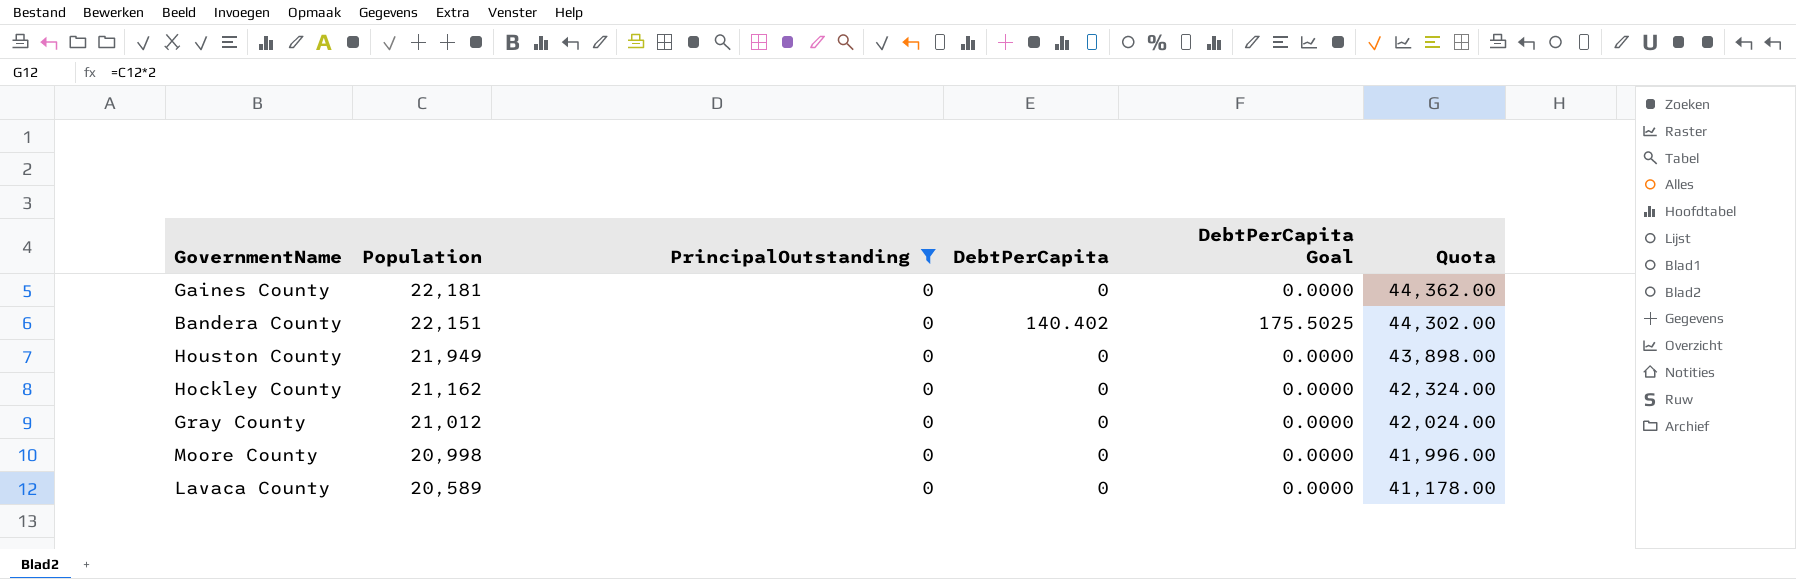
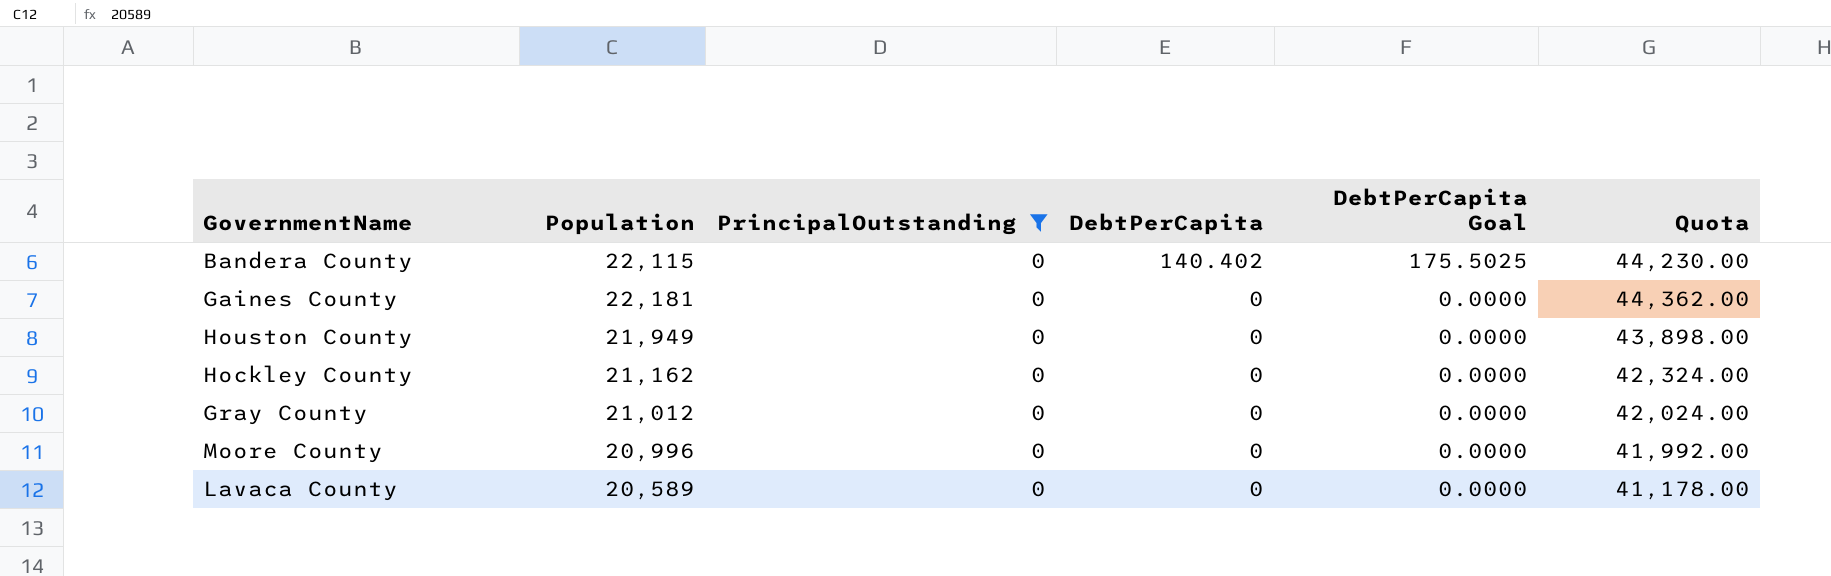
row order: Population descending -> DebtPerCapita descending
Bandera County | Population: 22,151 -> 22,115
Bandera County | Quota: 44,302.00 -> 44,230.00
Moore County | Population: 20,998 -> 20,996
Moore County | Quota: 41,996.00 -> 41,992.00

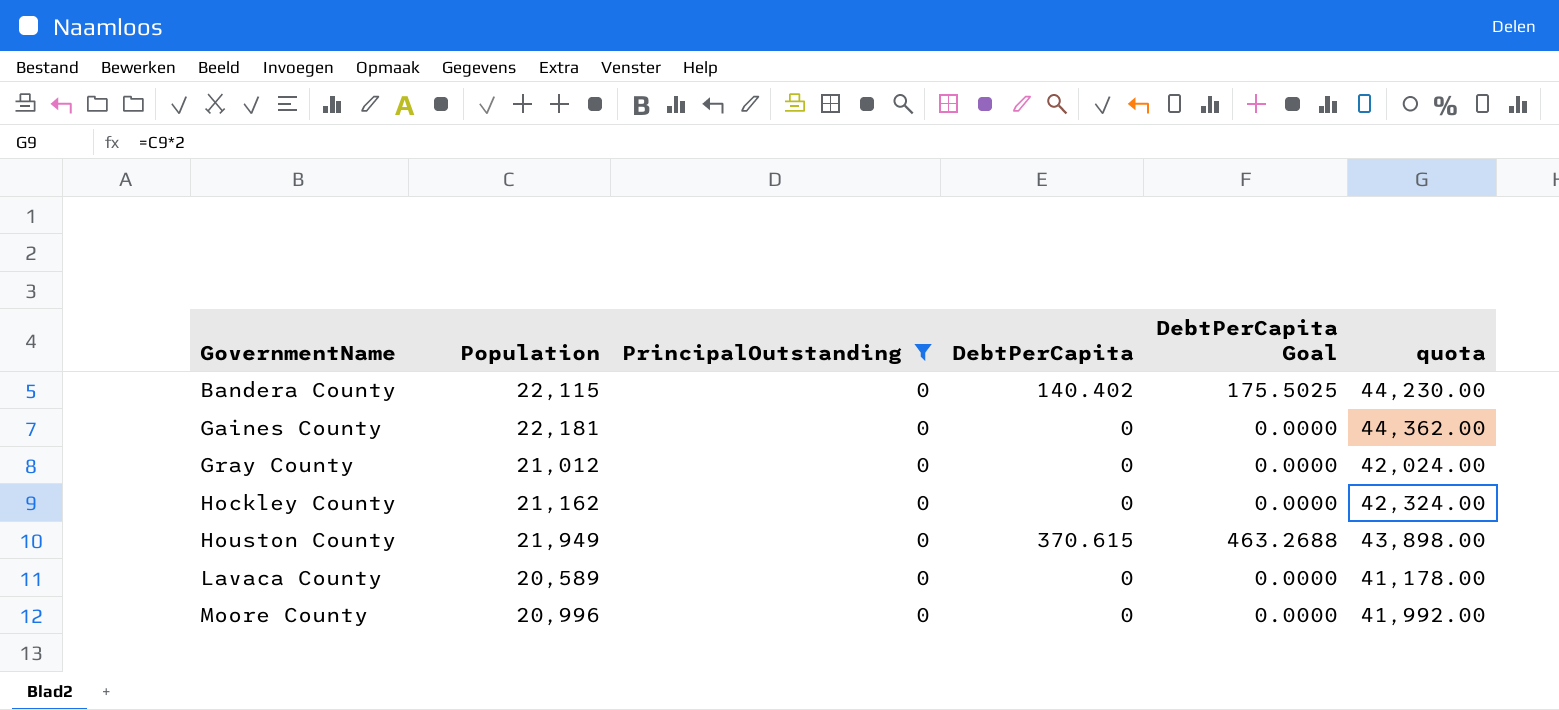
row order: DebtPerCapita descending -> GovernmentName ascending
column name: Quota -> quota
Houston County | DebtPerCapita: 0 -> 370.615
Houston County | DebtPerCapita Goal: 0.0000 -> 463.2688

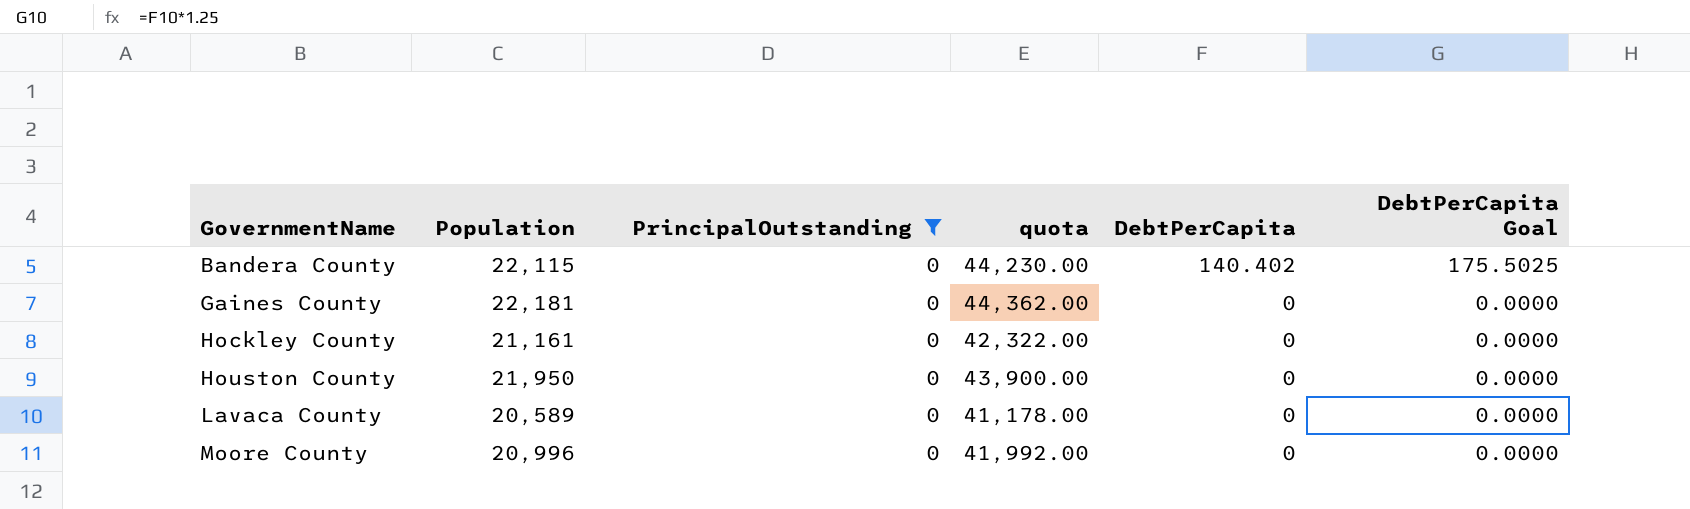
column quota | position: 6 -> 4
row Gray County: 21,012 | 0 | 0 | 0.0000 | 42,024.00 -> none
Hockley County | Population: 21,162 -> 21,161
Hockley County | quota: 42,324.00 -> 42,322.00
Houston County | Population: 21,949 -> 21,950
Houston County | quota: 43,898.00 -> 43,900.00
Houston County | DebtPerCapita: 370.615 -> 0
Houston County | DebtPerCapita Goal: 463.2688 -> 0.0000

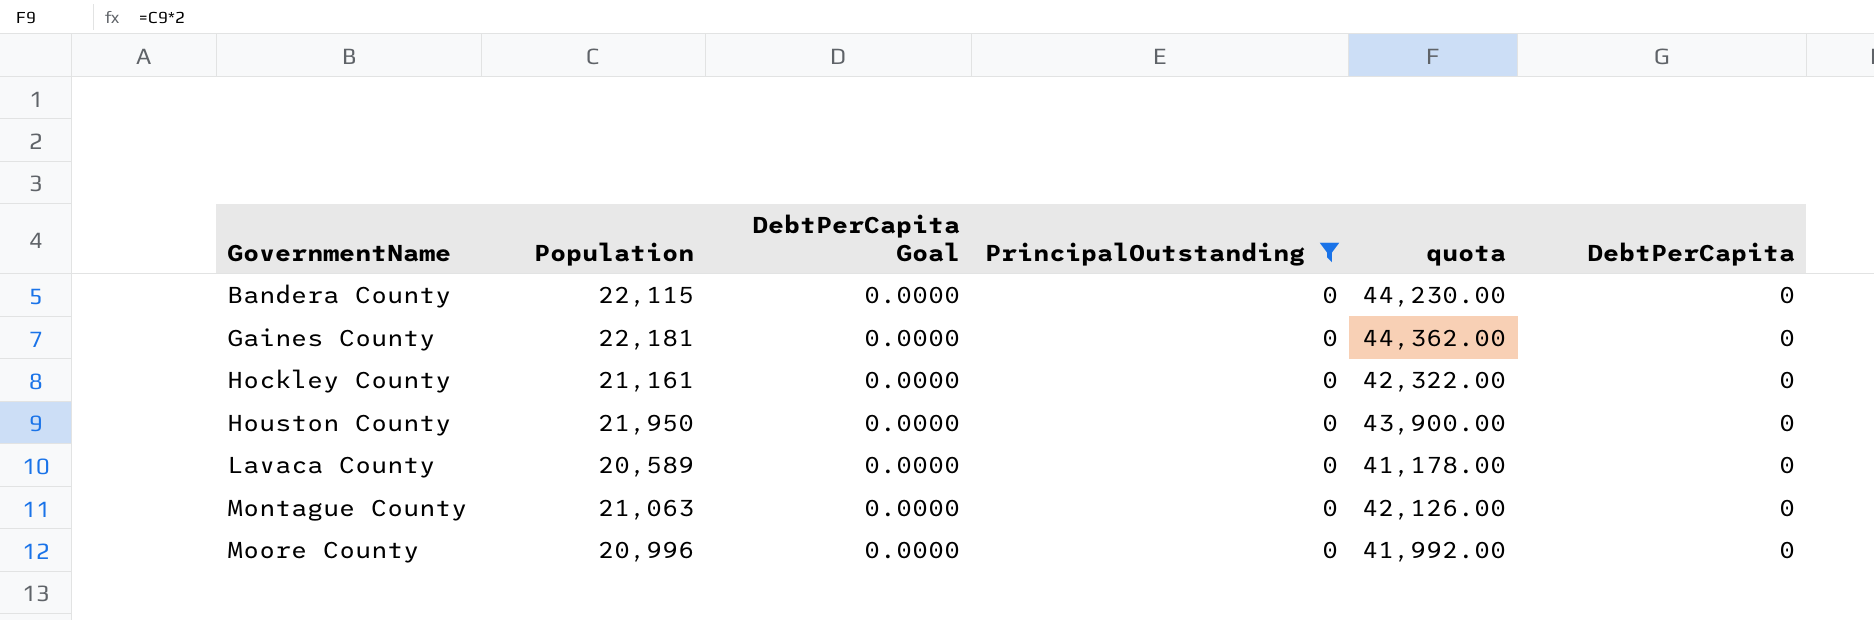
column DebtPerCapita Goal | position: 6 -> 3
Bandera County | DebtPerCapita Goal: 175.5025 -> 0.0000
Bandera County | DebtPerCapita: 140.402 -> 0
row Montague County: none -> 21,063 | 0.0000 | 0 | 42,126.00 | 0

